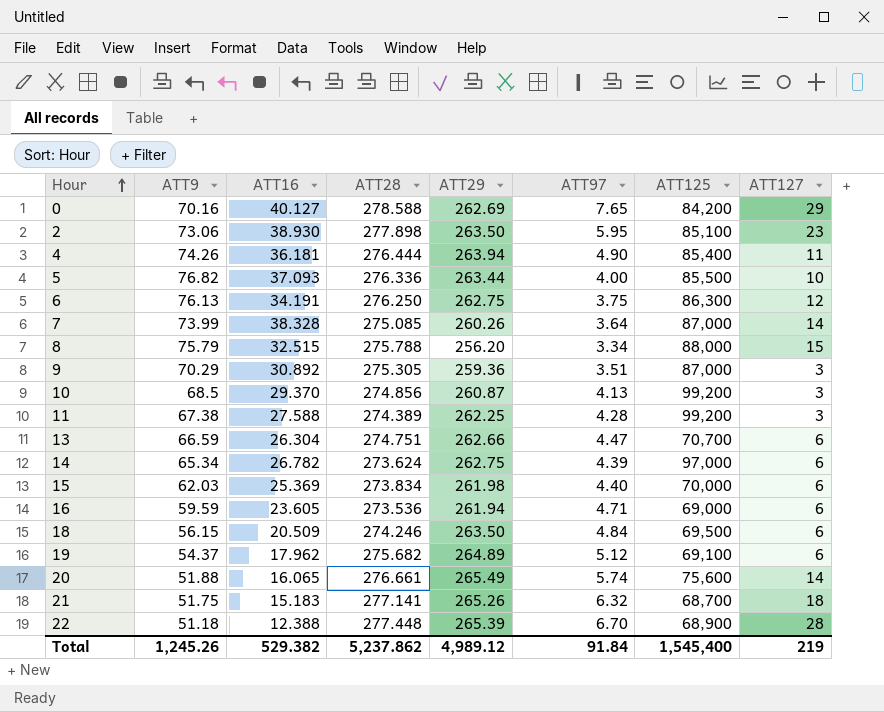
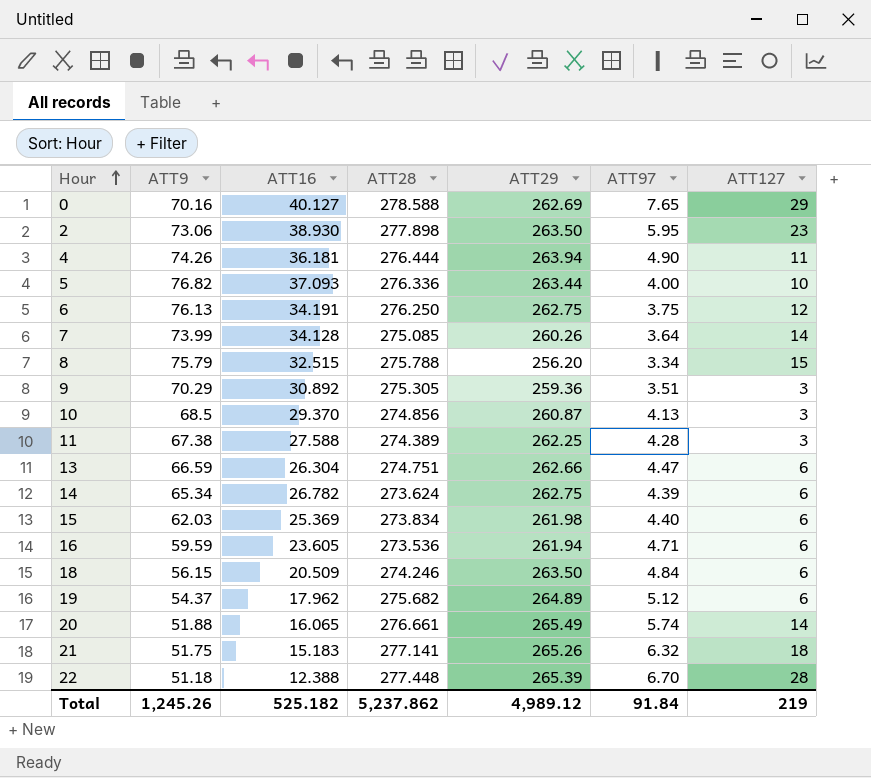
column ATT125 | position: 7 -> none
7 | ATT16: 38.328 -> 34.128
Total | ATT16: 529.382 -> 525.182

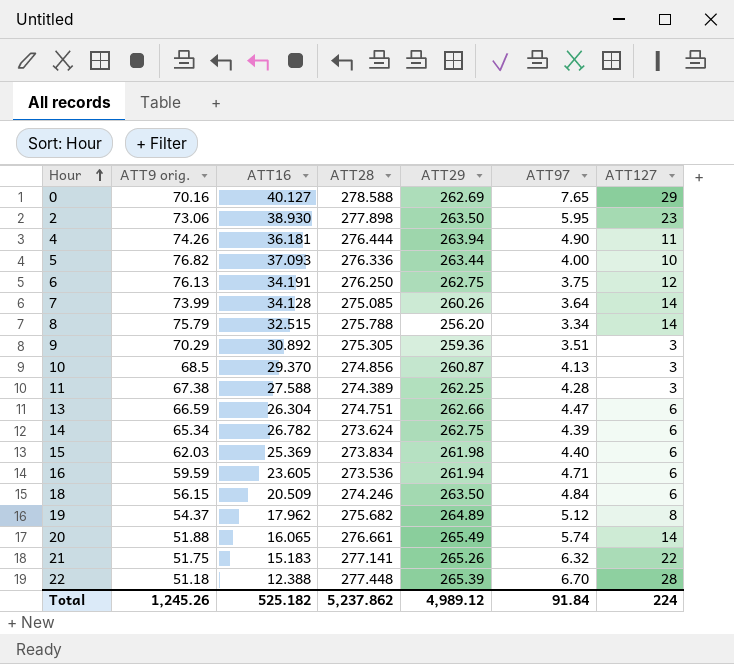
column name: ATT9 -> ATT9 orig.
8 | ATT127: 15 -> 14
19 | ATT127: 6 -> 8
21 | ATT127: 18 -> 22
Total | ATT127: 219 -> 224

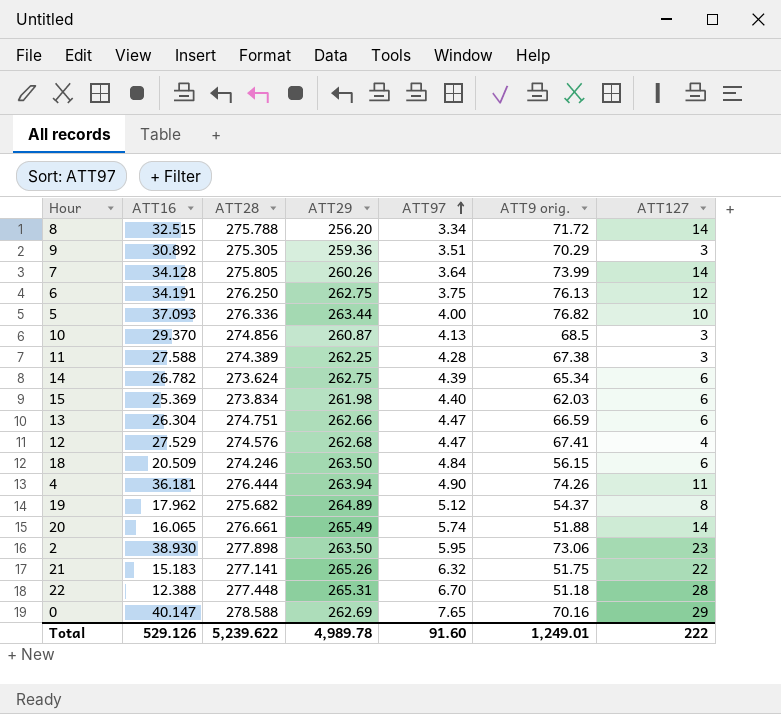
row order: Hour ascending -> ATT97 ascending
column ATT9 orig. | position: 2 -> 6
row 16: 59.59 | 23.605 | 273.536 | 261.94 | 4.71 | 6 -> none
8 | ATT9 orig.: 75.79 -> 71.72
7 | ATT28: 275.085 -> 275.805
row 12: none -> 27.529 | 274.576 | 262.68 | 4.47 | 67.41 | 4
22 | ATT29: 265.39 -> 265.31
0 | ATT16: 40.127 -> 40.147
Total | ATT16: 525.182 -> 529.126
Total | ATT28: 5,237.862 -> 5,239.622
Total | ATT29: 4,989.12 -> 4,989.78
Total | ATT97: 91.84 -> 91.60
Total | ATT9 orig.: 1,245.26 -> 1,249.01
Total | ATT127: 224 -> 222

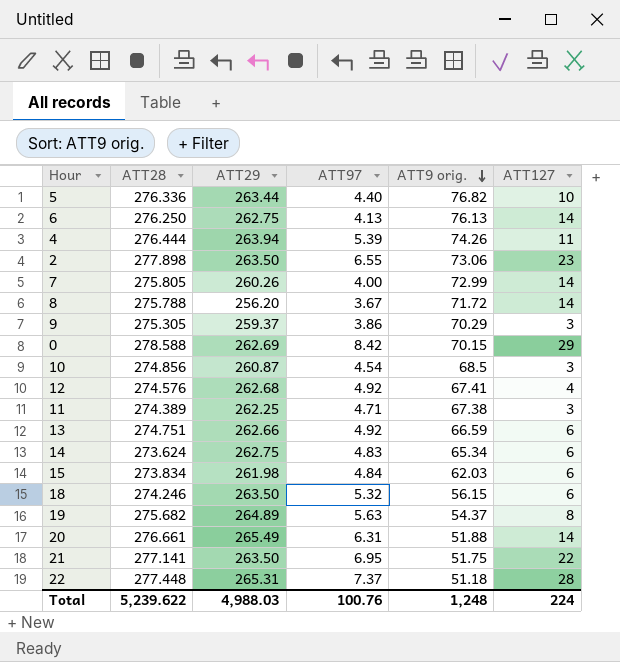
row order: ATT97 ascending -> ATT9 orig. descending
column ATT16 | position: 2 -> none
5 | ATT97: 4.00 -> 4.40
6 | ATT97: 3.75 -> 4.13
6 | ATT127: 12 -> 14
4 | ATT97: 4.90 -> 5.39
2 | ATT97: 5.95 -> 6.55
7 | ATT97: 3.64 -> 4.00
7 | ATT9 orig.: 73.99 -> 72.99
8 | ATT97: 3.34 -> 3.67
9 | ATT29: 259.36 -> 259.37
9 | ATT97: 3.51 -> 3.86
0 | ATT97: 7.65 -> 8.42
0 | ATT9 orig.: 70.16 -> 70.15
10 | ATT97: 4.13 -> 4.54
12 | ATT97: 4.47 -> 4.92
11 | ATT97: 4.28 -> 4.71
13 | ATT97: 4.47 -> 4.92
14 | ATT97: 4.39 -> 4.83
15 | ATT97: 4.40 -> 4.84
18 | ATT97: 4.84 -> 5.32
19 | ATT97: 5.12 -> 5.63
20 | ATT97: 5.74 -> 6.31
21 | ATT29: 265.26 -> 263.50
21 | ATT97: 6.32 -> 6.95
22 | ATT97: 6.70 -> 7.37
Total | ATT29: 4,989.78 -> 4,988.03
Total | ATT97: 91.60 -> 100.76
Total | ATT9 orig.: 1,249.01 -> 1,248
Total | ATT127: 222 -> 224

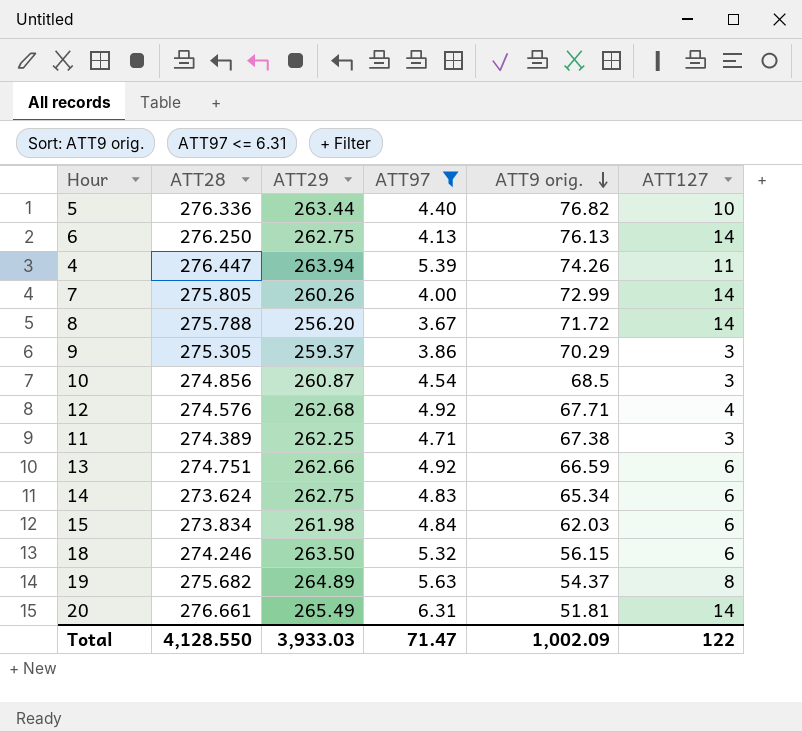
filter: none -> ATT97 <= 6.31
4 | ATT28: 276.444 -> 276.447
12 | ATT9 orig.: 67.41 -> 67.71
20 | ATT9 orig.: 51.88 -> 51.81
Total | ATT28: 5,239.622 -> 4,128.550
Total | ATT29: 4,988.03 -> 3,933.03
Total | ATT97: 100.76 -> 71.47
Total | ATT9 orig.: 1,248 -> 1,002.09
Total | ATT127: 224 -> 122

